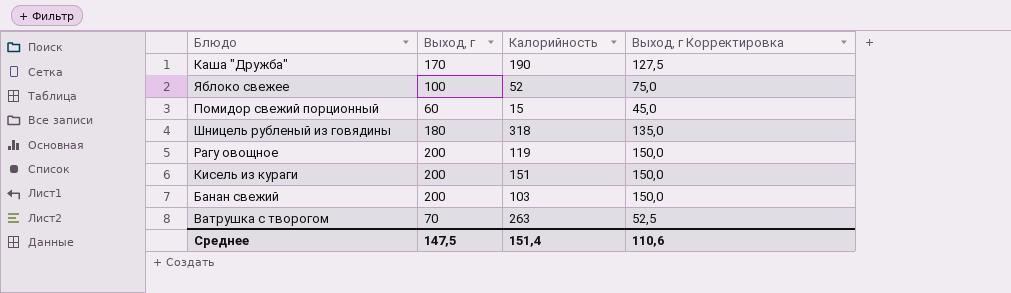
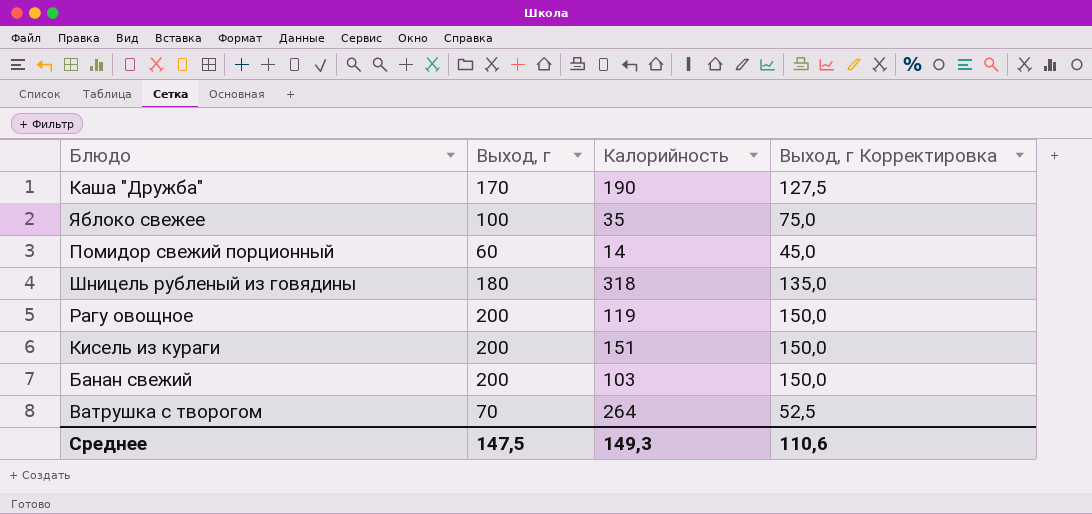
Яблоко свежее | Калорийность: 52 -> 35
Помидор свежий порционный | Калорийность: 15 -> 14
Ватрушка с творогом | Калорийность: 263 -> 264
Среднее | Калорийность: 151,4 -> 149,3

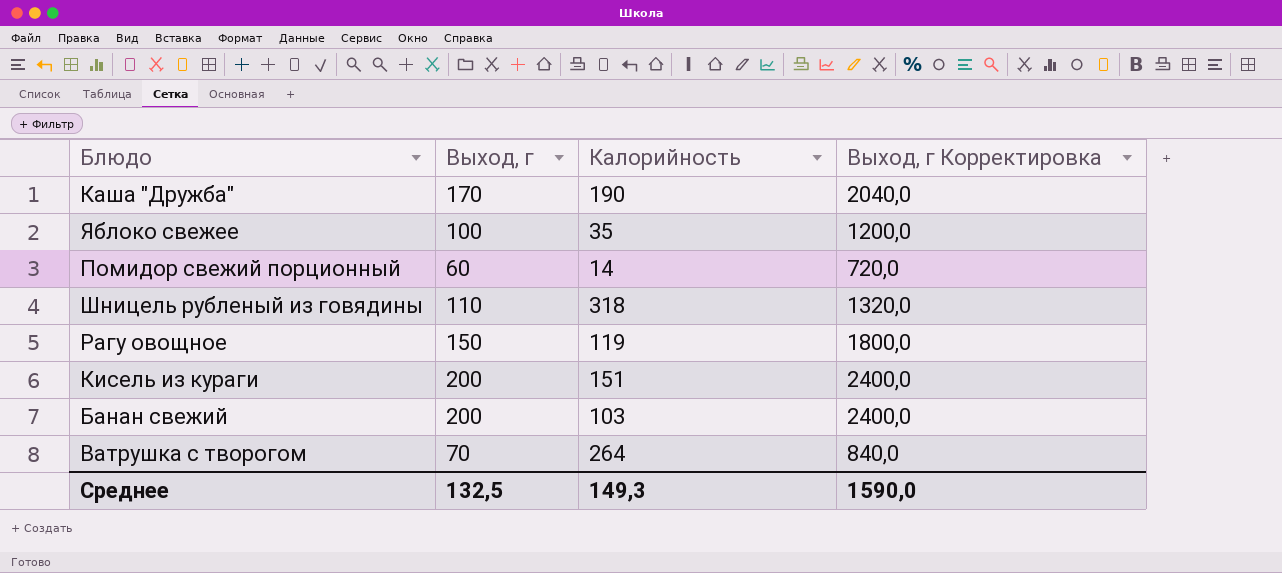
column Выход, г Корректировка | formula: [Выход, г] * 0,75 -> [Выход, г] * 12
Шницель рубленый из говядины | Выход, г: 180 -> 110
Рагу овощное | Выход, г: 200 -> 150
Среднее | Выход, г: 147,5 -> 132,5
Среднее | Выход, г Корректировка: 110,6 -> 1590,0

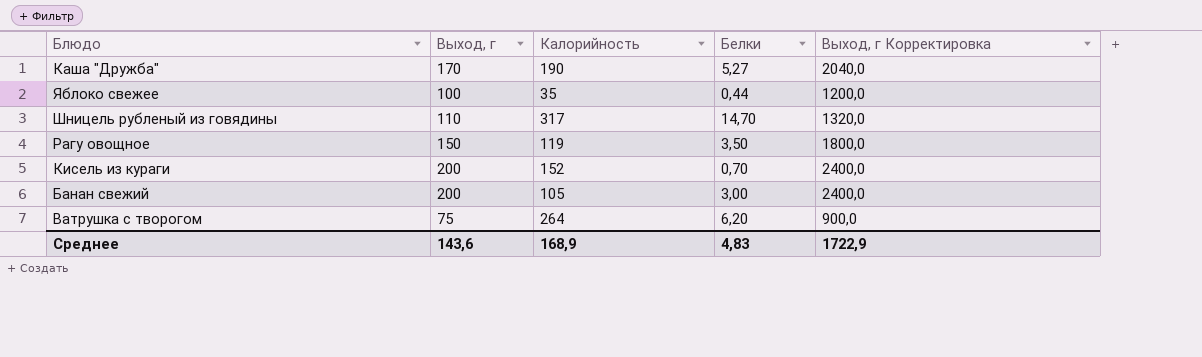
column Белки | position: none -> 4
row Помидор свежий порционный: 60 | 14 | 720,0 -> none
Шницель рубленый из говядины | Калорийность: 318 -> 317
Кисель из кураги | Калорийность: 151 -> 152
Банан свежий | Калорийность: 103 -> 105
Ватрушка с творогом | Выход, г: 70 -> 75
Ватрушка с творогом | Выход, г Корректировка: 840,0 -> 900,0
Среднее | Выход, г: 132,5 -> 143,6
Среднее | Калорийность: 149,3 -> 168,9
Среднее | Выход, г Корректировка: 1590,0 -> 1722,9

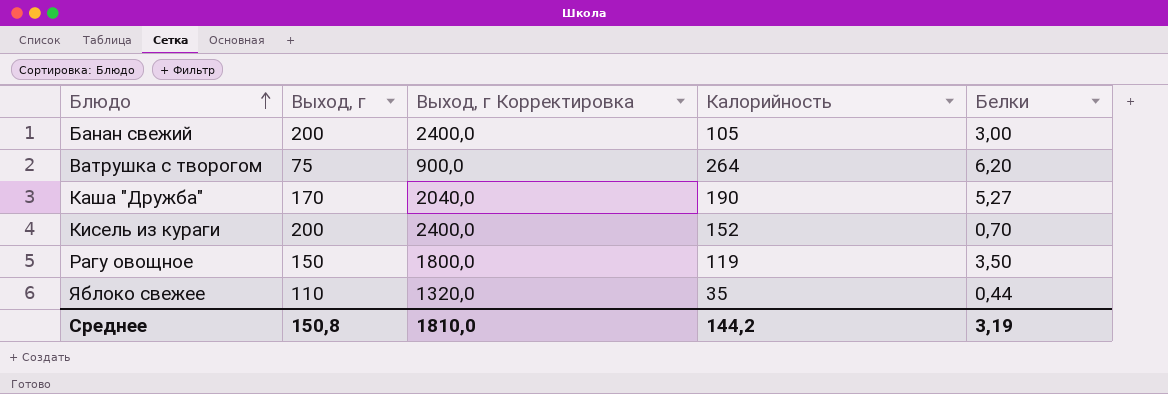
row order: none -> Блюдо ascending
column Выход, г Корректировка | position: 5 -> 3
row Шницель рубленый из говядины: 110 | 317 | 14,70 | 1320,0 -> none
Яблоко свежее | Выход, г: 100 -> 110
Яблоко свежее | Выход, г Корректировка: 1200,0 -> 1320,0
Среднее | Выход, г: 143,6 -> 150,8
Среднее | Выход, г Корректировка: 1722,9 -> 1810,0
Среднее | Калорийность: 168,9 -> 144,2
Среднее | Белки: 4,83 -> 3,19

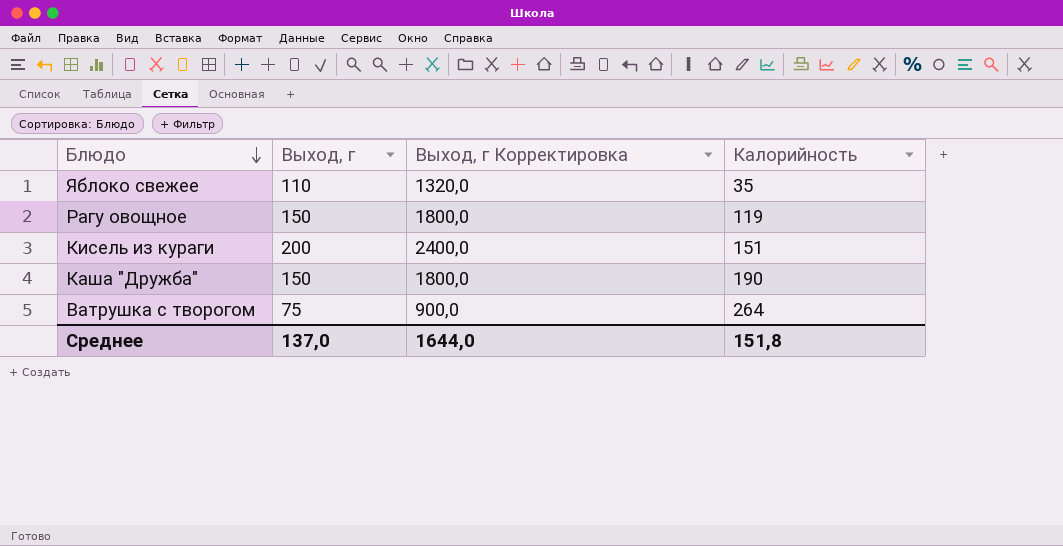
row order: Блюдо ascending -> Блюдо descending
column Белки | position: 5 -> none
row Банан свежий: 200 | 2400,0 | 105 | 3,00 -> none
Кисель из кураги | Калорийность: 152 -> 151
Каша "Дружба" | Выход, г: 170 -> 150
Каша "Дружба" | Выход, г Корректировка: 2040,0 -> 1800,0
Среднее | Выход, г: 150,8 -> 137,0
Среднее | Выход, г Корректировка: 1810,0 -> 1644,0
Среднее | Калорийность: 144,2 -> 151,8

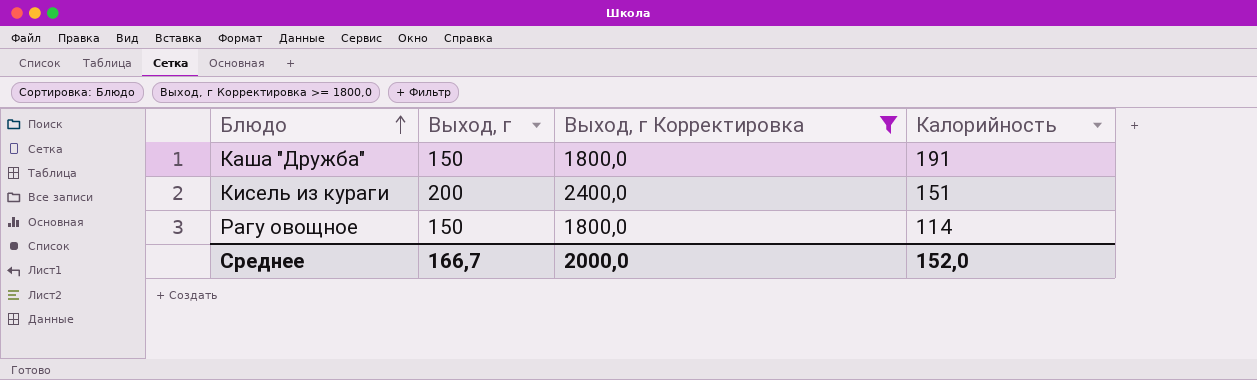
filter: none -> Выход, г Корректировка >= 1800,0
row order: Блюдо descending -> Блюдо ascending
Каша "Дружба" | Калорийность: 190 -> 191
Рагу овощное | Калорийность: 119 -> 114
Среднее | Выход, г: 137,0 -> 166,7
Среднее | Выход, г Корректировка: 1644,0 -> 2000,0
Среднее | Калорийность: 151,8 -> 152,0

